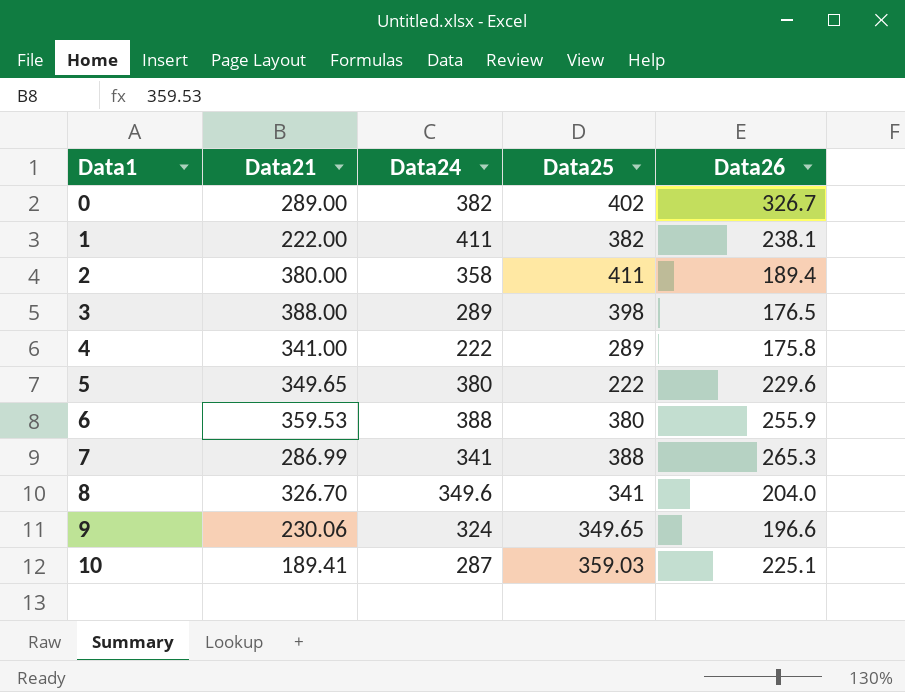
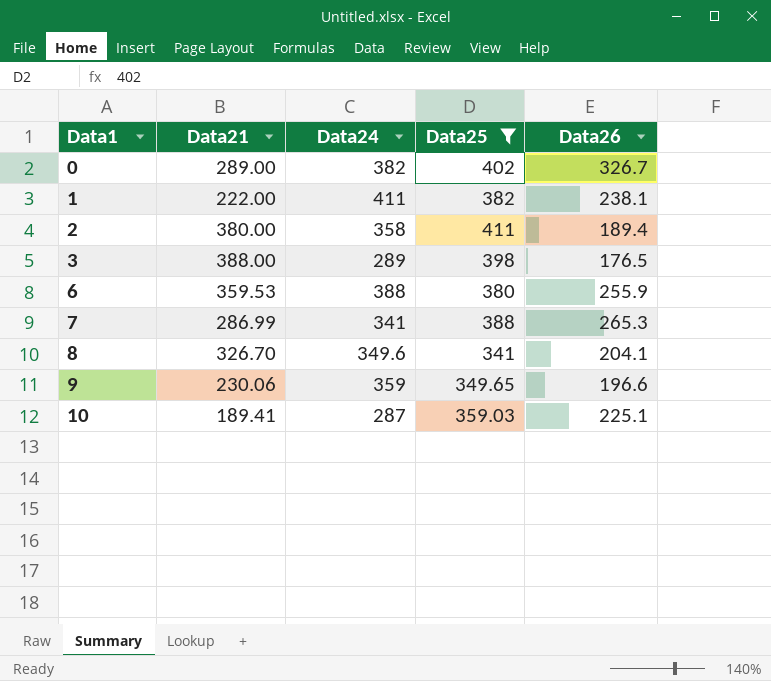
filter: none -> Data25 >= 341
8 | Data26: 204.0 -> 204.1
9 | Data24: 324 -> 359

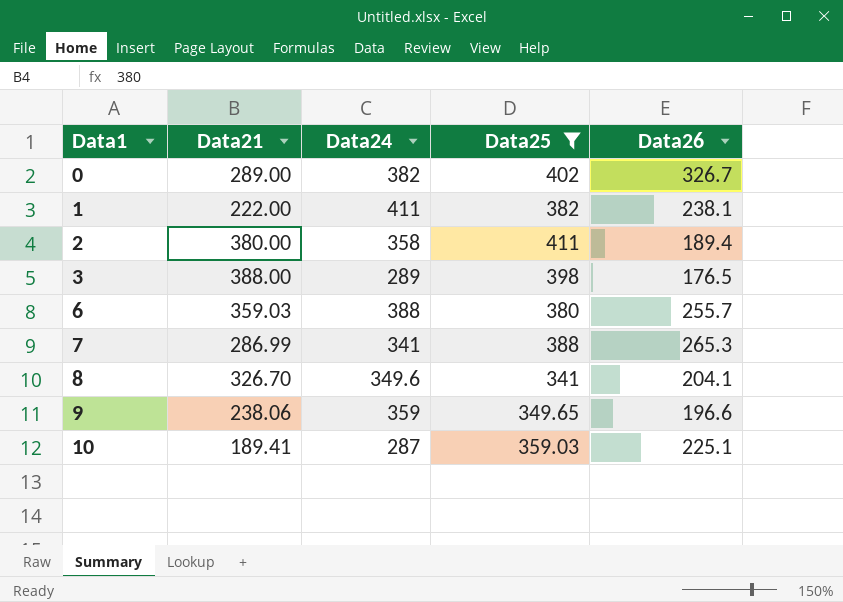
6 | Data21: 359.53 -> 359.03
6 | Data26: 255.9 -> 255.7
9 | Data21: 230.06 -> 238.06

